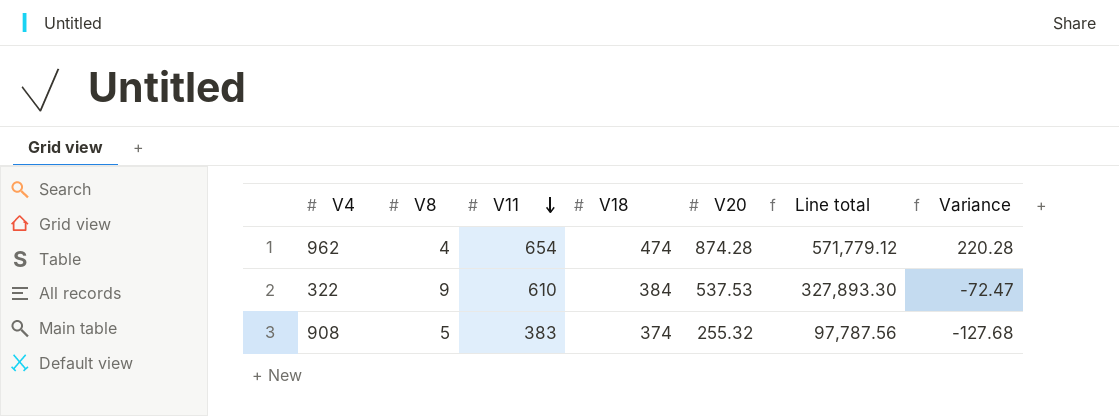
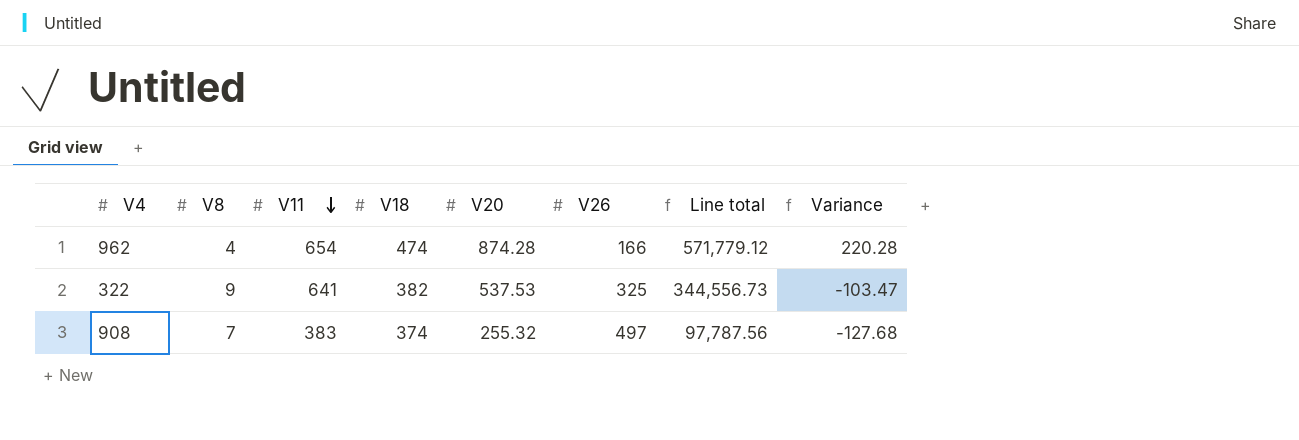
column V26 | position: none -> 6
322 | V11: 610 -> 641
322 | V18: 384 -> 382
322 | Line total: 327,893.30 -> 344,556.73
322 | Variance: -72.47 -> -103.47
908 | V8: 5 -> 7

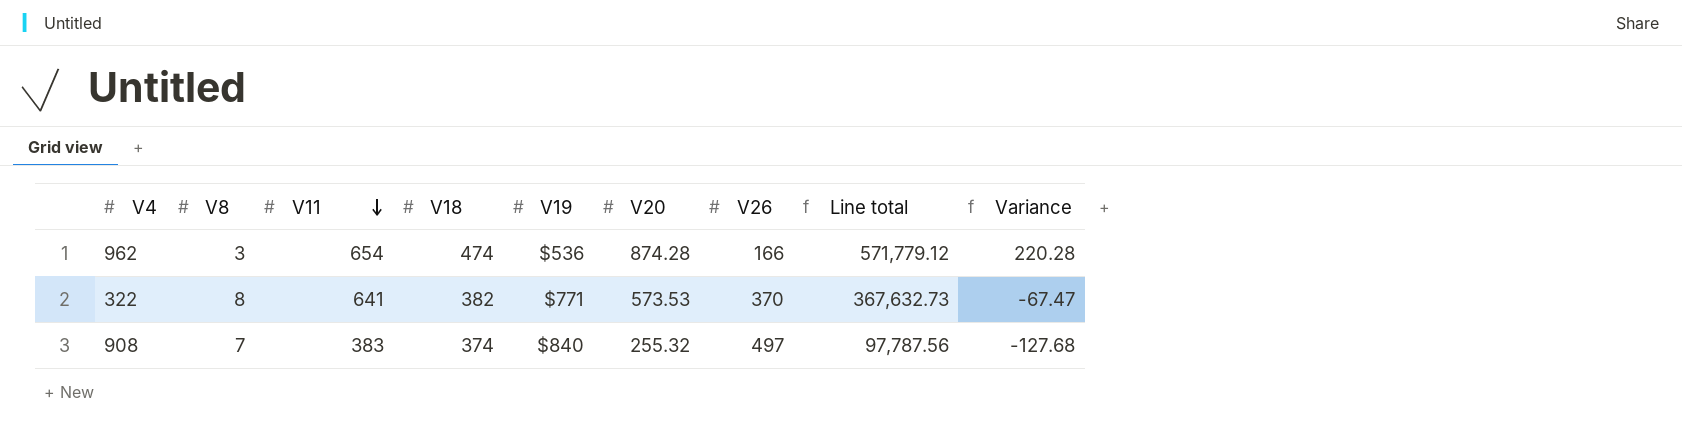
column V19 | position: none -> 5
962 | V8: 4 -> 3
322 | V8: 9 -> 8
322 | V20: 537.53 -> 573.53
322 | V26: 325 -> 370
322 | Line total: 344,556.73 -> 367,632.73
322 | Variance: -103.47 -> -67.47

